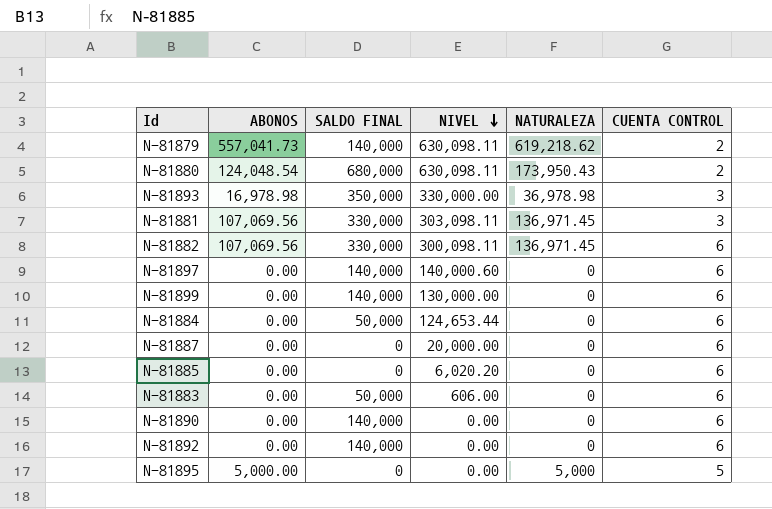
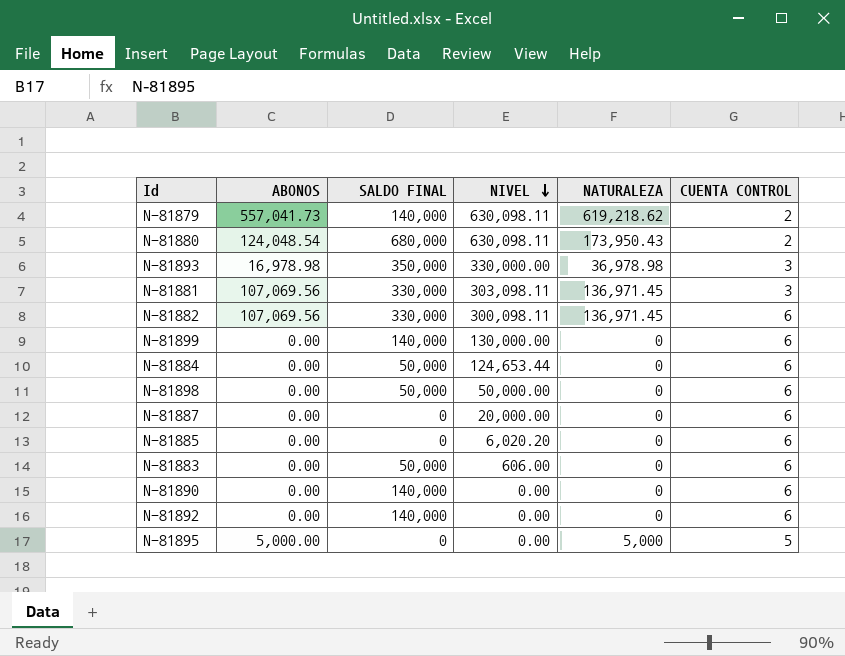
row N-81897: 0.00 | 140,000 | 140,000.60 | 0 | 6 -> none
row N-81898: none -> 0.00 | 50,000 | 50,000.00 | 0 | 6

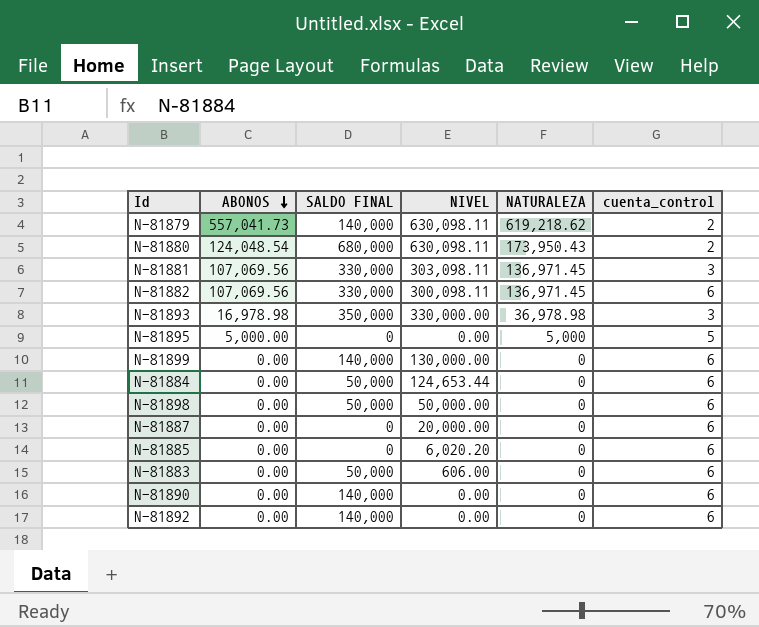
row order: NIVEL descending -> ABONOS descending
column name: CUENTA CONTROL -> cuenta_control

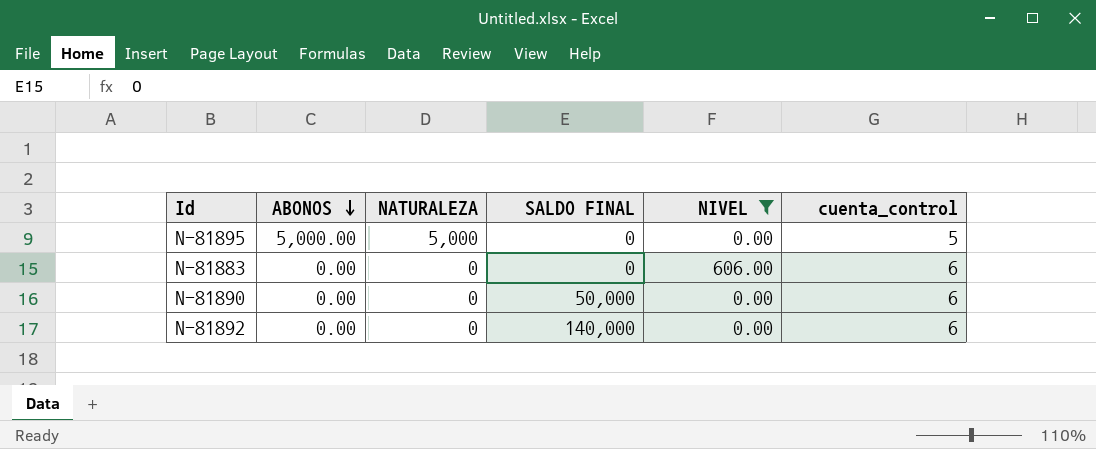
filter: none -> NIVEL <= 606.00
column NATURALEZA | position: 5 -> 3
N-81883 | SALDO FINAL: 50,000 -> 0
N-81890 | SALDO FINAL: 140,000 -> 50,000

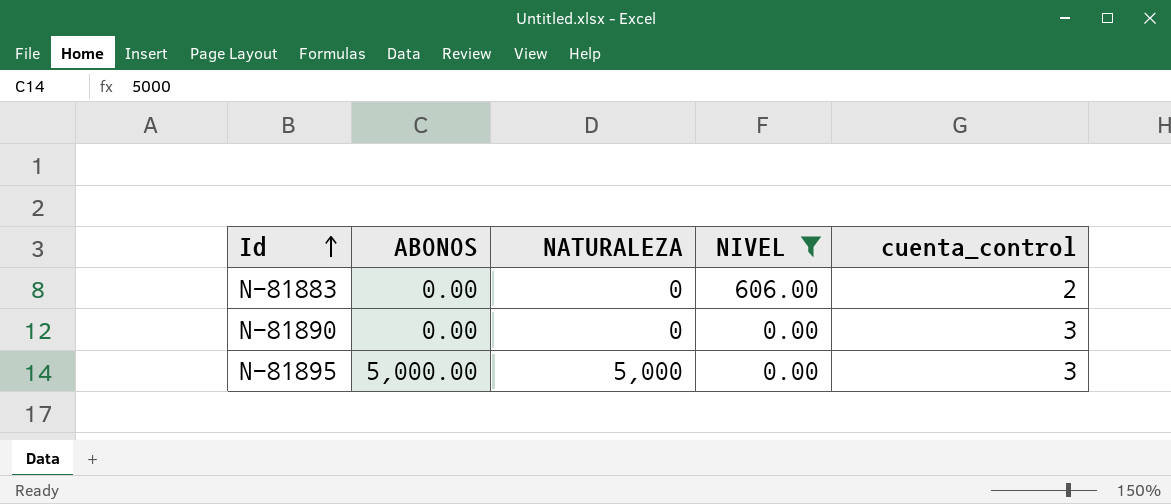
row order: ABONOS descending -> Id ascending
column SALDO FINAL | position: 4 -> none
row N-81892: 0.00 | 0 | 140,000 | 0.00 | 6 -> none
N-81883 | cuenta_control: 6 -> 2
N-81890 | cuenta_control: 6 -> 3
N-81895 | cuenta_control: 5 -> 3

